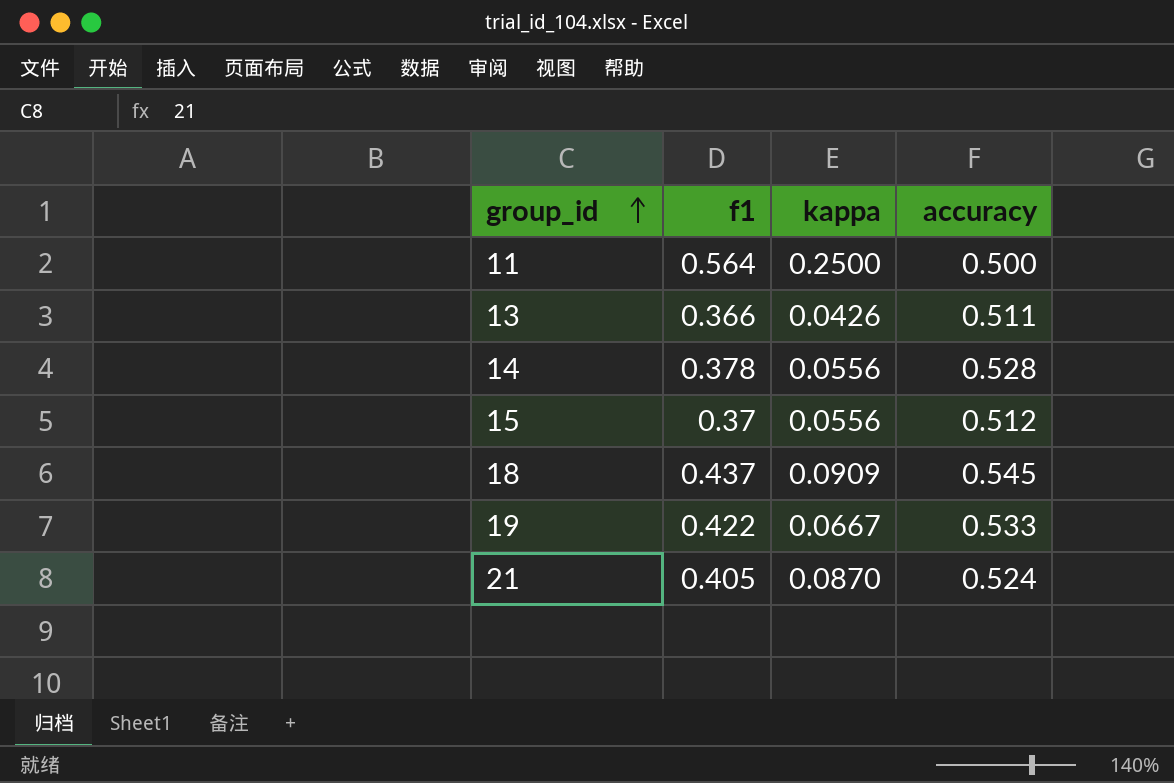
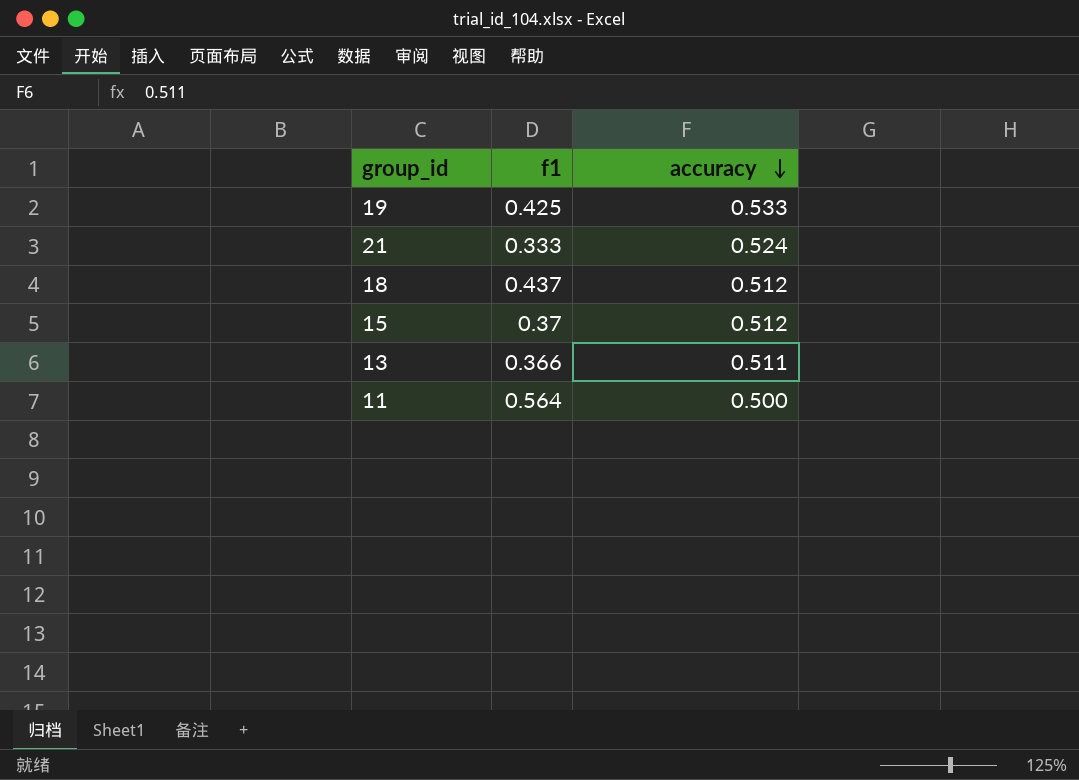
row order: group_id ascending -> accuracy descending
column kappa | position: 3 -> none
row 14: 0.378 | 0.0556 | 0.528 -> none
19 | f1: 0.422 -> 0.425
21 | f1: 0.405 -> 0.333
18 | accuracy: 0.545 -> 0.512

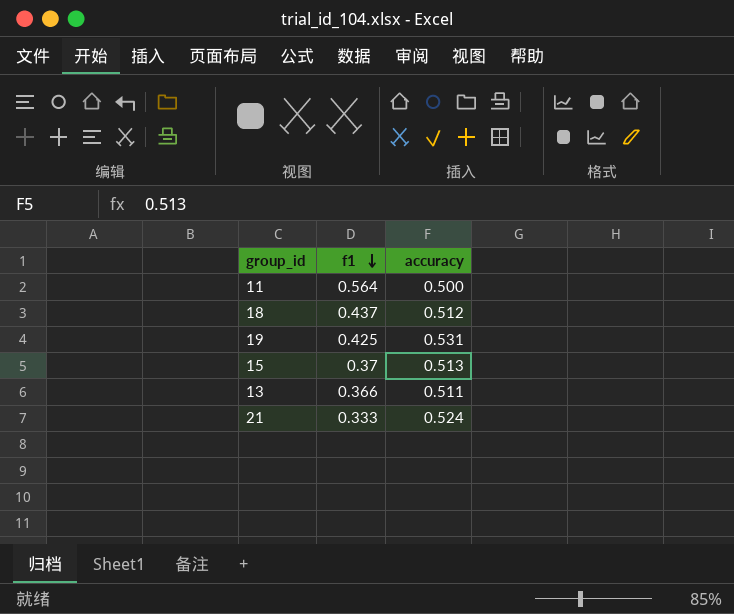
row order: accuracy descending -> f1 descending
19 | accuracy: 0.533 -> 0.531
15 | accuracy: 0.512 -> 0.513

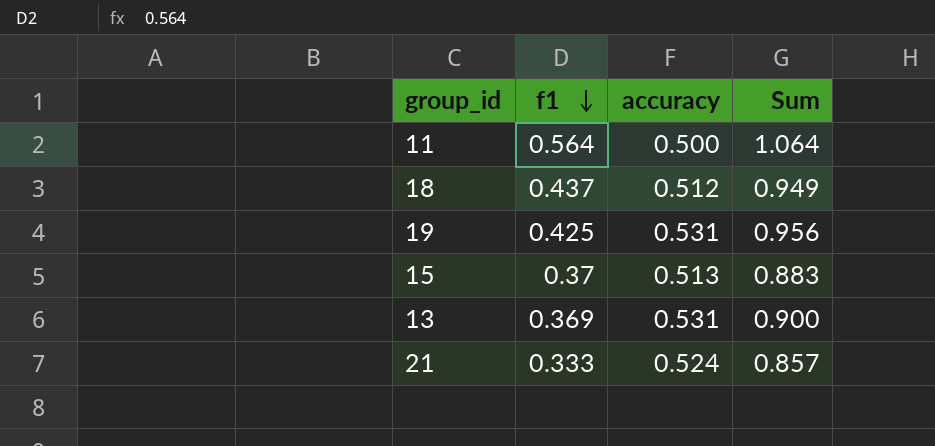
column Sum | formula: none -> [f1] + [accuracy]
13 | f1: 0.366 -> 0.369
13 | accuracy: 0.511 -> 0.531

